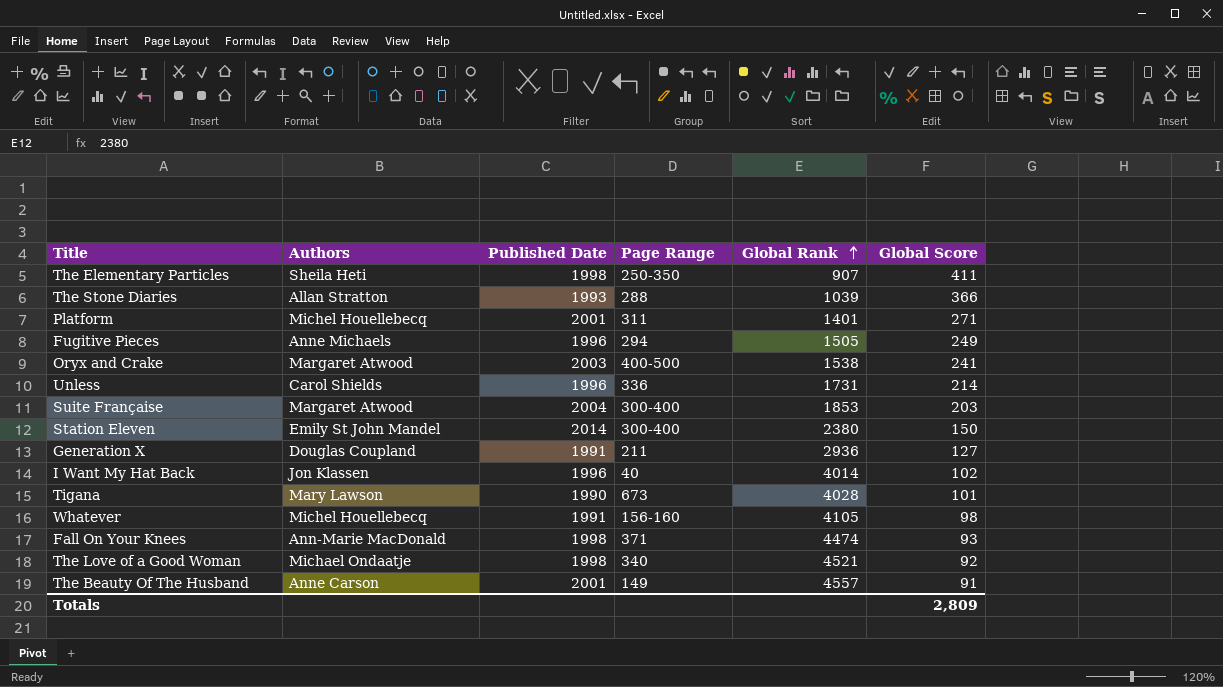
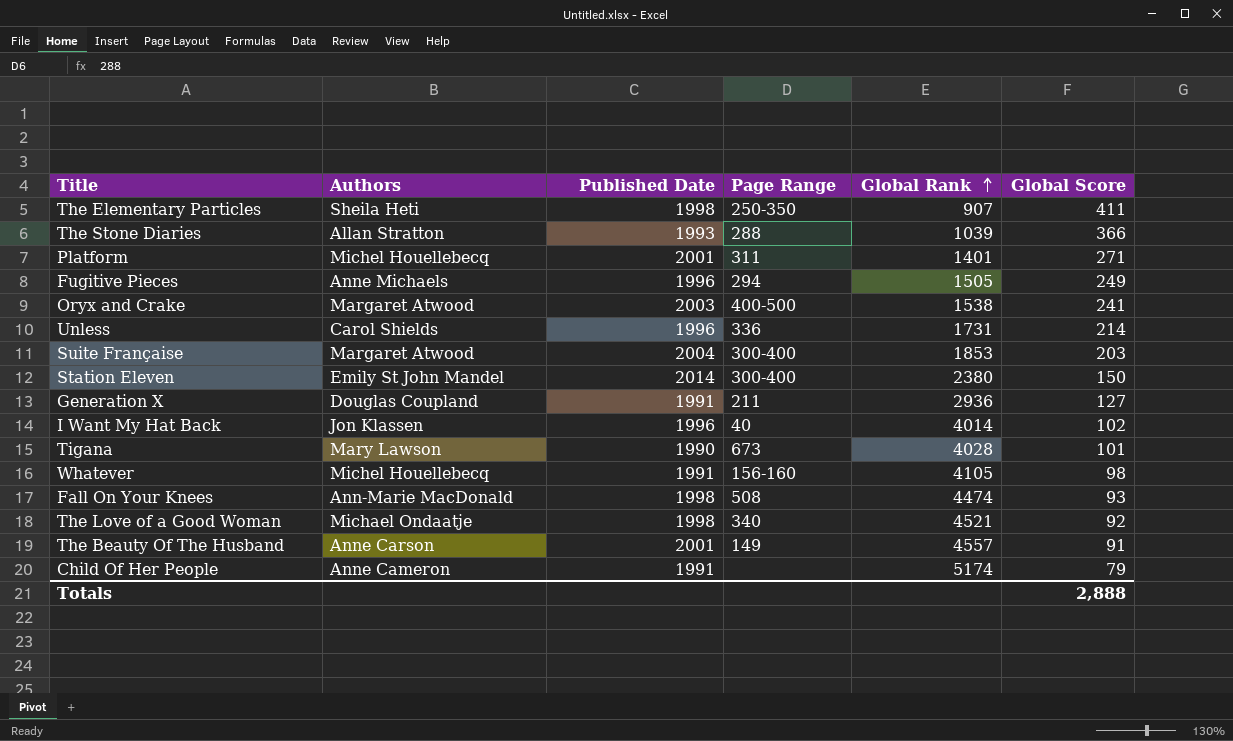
Fall On Your Knees | Page Range: 371 -> 508
row Child Of Her People: none -> Anne Cameron | 1991 | none | 5174 | 79
Totals | Global Score: 2,809 -> 2,888

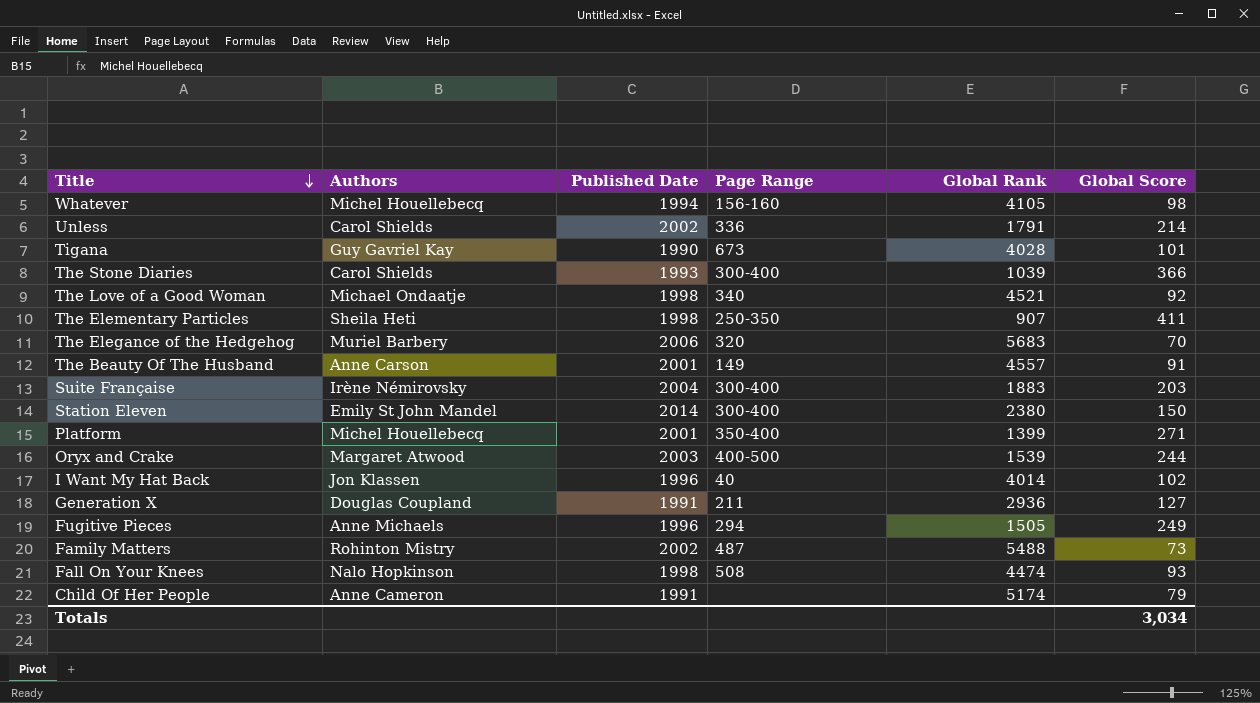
row order: Global Rank ascending -> Title descending
Whatever | Published Date: 1991 -> 1994
Unless | Published Date: 1996 -> 2002
Unless | Global Rank: 1731 -> 1791
Tigana | Authors: Mary Lawson -> Guy Gavriel Kay
The Stone Diaries | Authors: Allan Stratton -> Carol Shields
The Stone Diaries | Page Range: 288 -> 300-400
row The Elegance of the Hedgehog: none -> Muriel Barbery | 2006 | 320 | 5683 | 70
Suite Française | Authors: Margaret Atwood -> Irène Némirovsky
Suite Française | Global Rank: 1853 -> 1883
Platform | Page Range: 311 -> 350-400
Platform | Global Rank: 1401 -> 1399
Oryx and Crake | Global Rank: 1538 -> 1539
Oryx and Crake | Global Score: 241 -> 244
row Family Matters: none -> Rohinton Mistry | 2002 | 487 | 5488 | 73
Fall On Your Knees | Authors: Ann-Marie MacDonald -> Nalo Hopkinson
Totals | Global Score: 2,888 -> 3,034

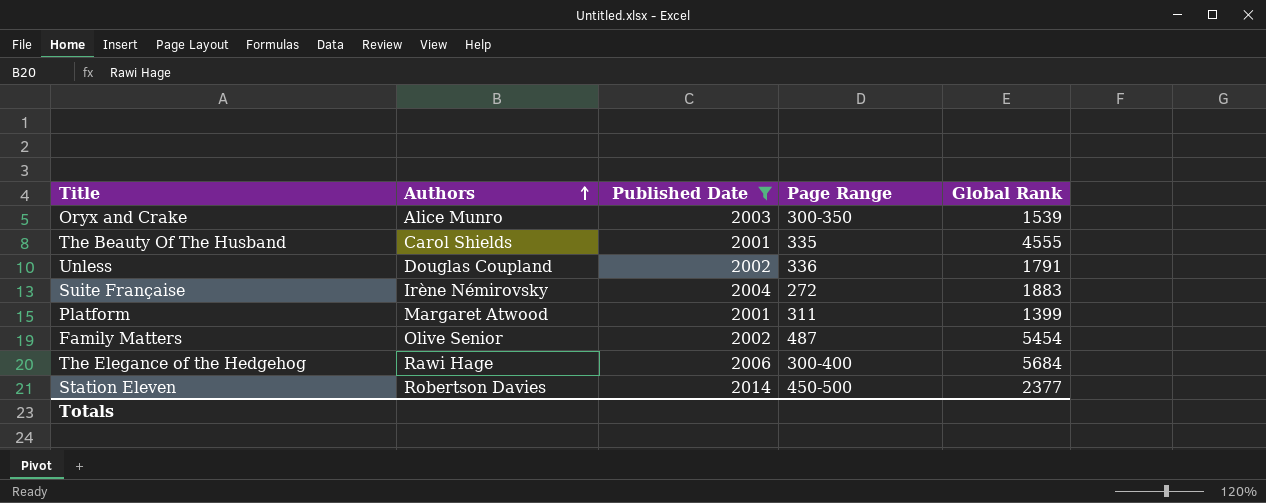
filter: none -> Published Date >= 2001
row order: Title descending -> Authors ascending
column Global Score | position: 6 -> none
Oryx and Crake | Authors: Margaret Atwood -> Alice Munro
Oryx and Crake | Page Range: 400-500 -> 300-350
The Beauty Of The Husband | Authors: Anne Carson -> Carol Shields
The Beauty Of The Husband | Page Range: 149 -> 335
The Beauty Of The Husband | Global Rank: 4557 -> 4555
Unless | Authors: Carol Shields -> Douglas Coupland
Suite Française | Page Range: 300-400 -> 272
Platform | Authors: Michel Houellebecq -> Margaret Atwood
Platform | Page Range: 350-400 -> 311
Family Matters | Authors: Rohinton Mistry -> Olive Senior
Family Matters | Global Rank: 5488 -> 5454
The Elegance of the Hedgehog | Authors: Muriel Barbery -> Rawi Hage
The Elegance of the Hedgehog | Page Range: 320 -> 300-400
The Elegance of the Hedgehog | Global Rank: 5683 -> 5684
Station Eleven | Authors: Emily St John Mandel -> Robertson Davies
Station Eleven | Page Range: 300-400 -> 450-500
Station Eleven | Global Rank: 2380 -> 2377

